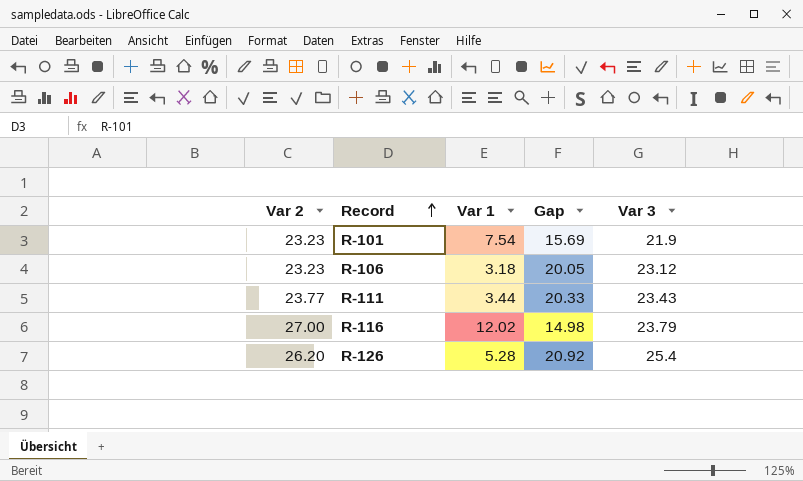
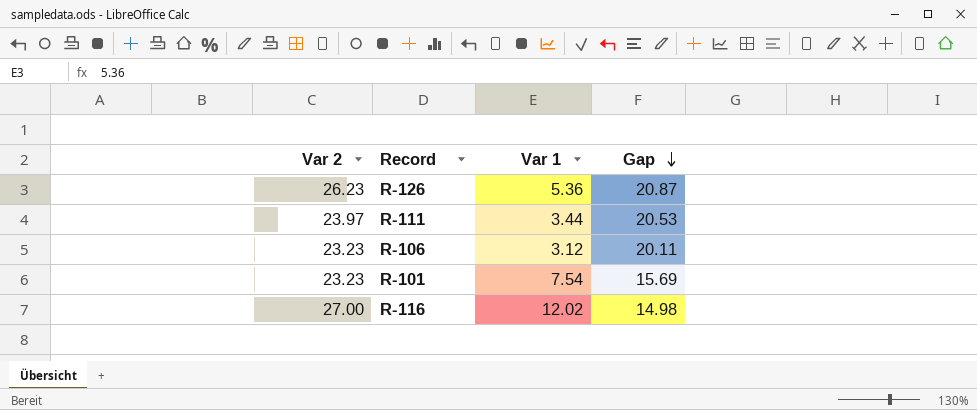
row order: Record ascending -> Gap descending
column Var 3 | position: 5 -> none
R-126 | Var 2: 26.20 -> 26.23
R-126 | Var 1: 5.28 -> 5.36
R-126 | Gap: 20.92 -> 20.87
R-111 | Var 2: 23.77 -> 23.97
R-111 | Gap: 20.33 -> 20.53
R-106 | Var 1: 3.18 -> 3.12
R-106 | Gap: 20.05 -> 20.11

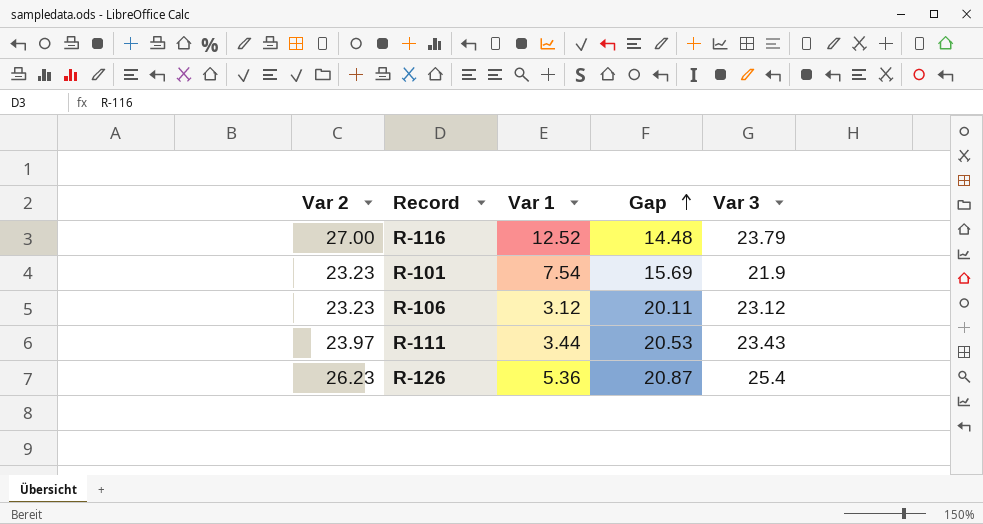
row order: Gap descending -> Gap ascending
column Var 3 | position: none -> 5
R-116 | Var 1: 12.02 -> 12.52
R-116 | Gap: 14.98 -> 14.48

